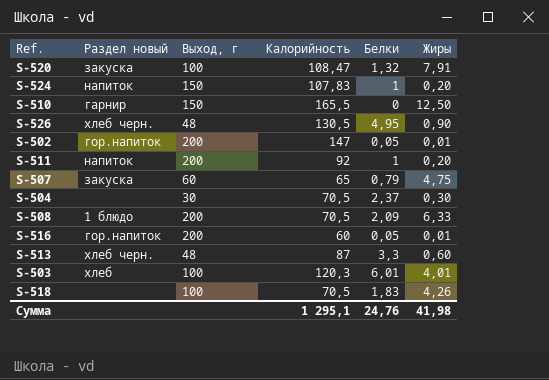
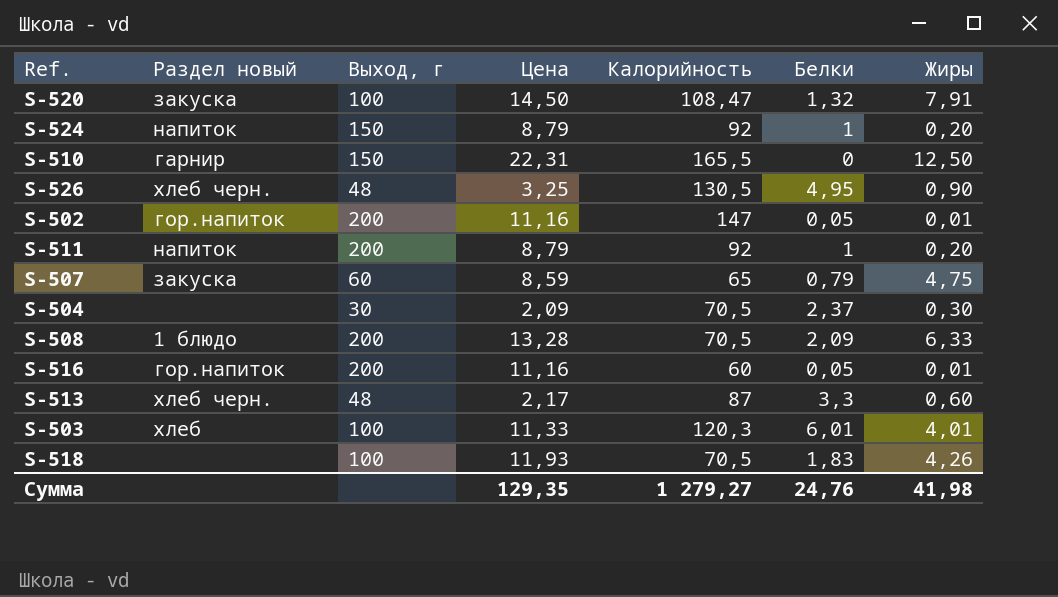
column Цена | position: none -> 4
S-524 | Калорийность: 107,83 -> 92
Сумма | Калорийность: 1 295,1 -> 1 279,27

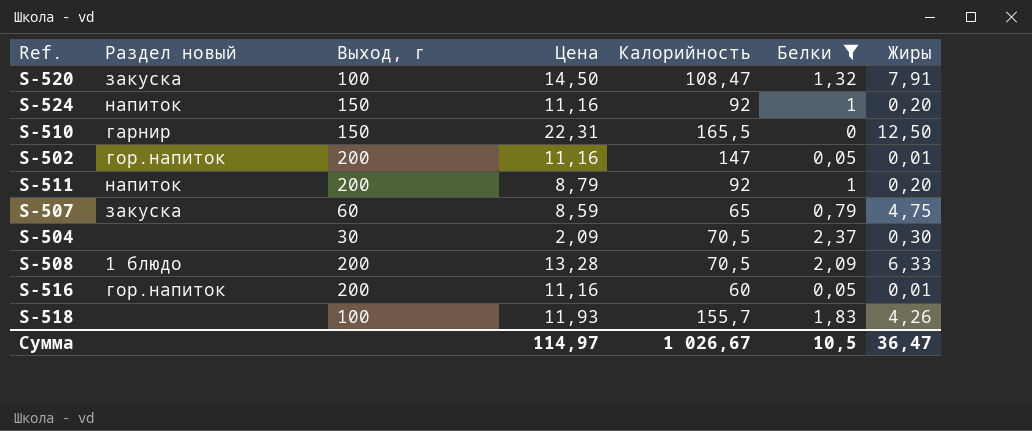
filter: none -> Белки <= 2,37
S-524 | Цена: 8,79 -> 11,16
S-518 | Калорийность: 70,5 -> 155,7
Сумма | Цена: 129,35 -> 114,97
Сумма | Калорийность: 1 279,27 -> 1 026,67
Сумма | Белки: 24,76 -> 10,5
Сумма | Жиры: 41,98 -> 36,47

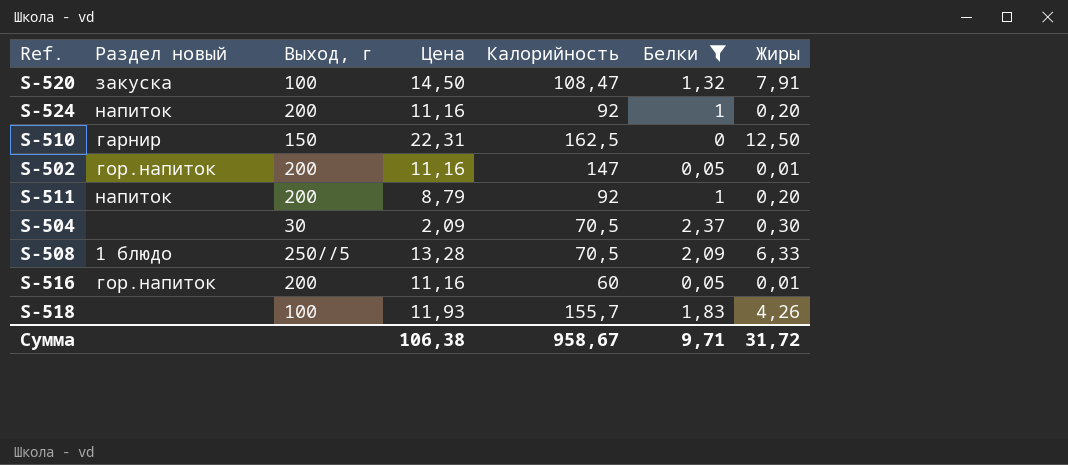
row S-507: закуска | 60 | 8,59 | 65 | 0,79 | 4,75 -> none
S-524 | Выход, г: 150 -> 200
S-510 | Калорийность: 165,5 -> 162,5
S-508 | Выход, г: 200 -> 250//5
Сумма | Цена: 114,97 -> 106,38
Сумма | Калорийность: 1 026,67 -> 958,67
Сумма | Белки: 10,5 -> 9,71
Сумма | Жиры: 36,47 -> 31,72

